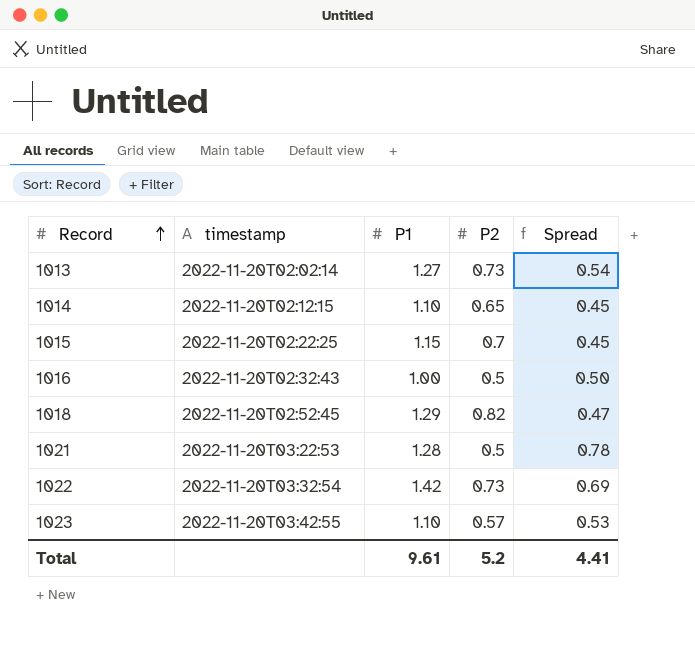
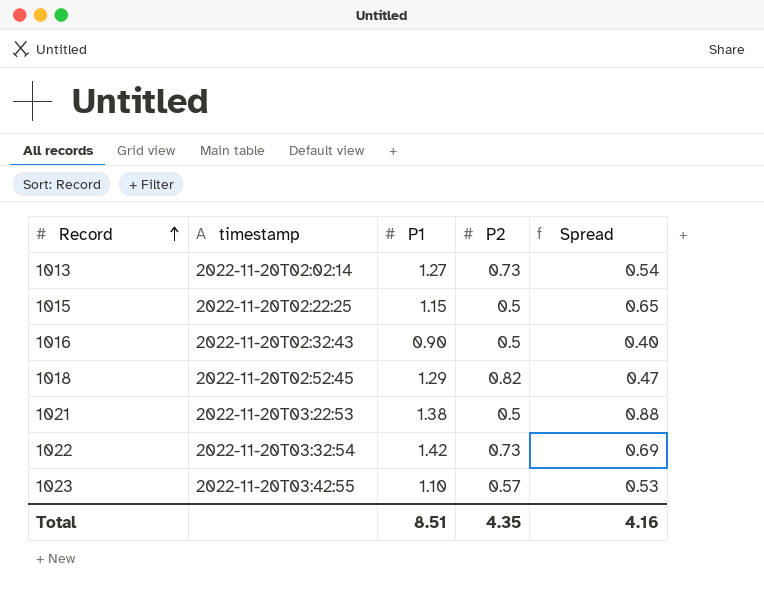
row 1014: 2022-11-20T02:12:15 | 1.10 | 0.65 | 0.45 -> none
1015 | P2: 0.7 -> 0.5
1015 | Spread: 0.45 -> 0.65
1016 | P1: 1.00 -> 0.90
1016 | Spread: 0.50 -> 0.40
1021 | P1: 1.28 -> 1.38
1021 | Spread: 0.78 -> 0.88
Total | P1: 9.61 -> 8.51
Total | P2: 5.2 -> 4.35
Total | Spread: 4.41 -> 4.16

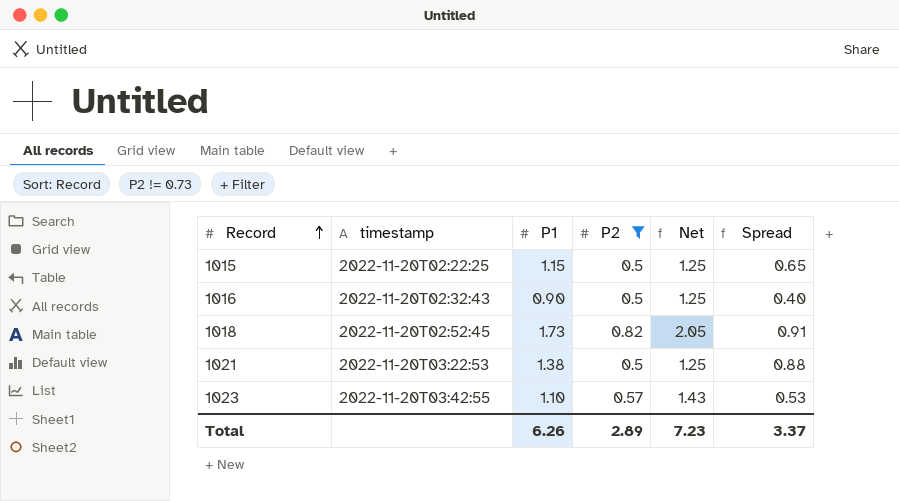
filter: none -> P2 != 0.73
column Net | formula: none -> [P2] * 2.5
1018 | P1: 1.29 -> 1.73
1018 | Spread: 0.47 -> 0.91
Total | P1: 8.51 -> 6.26
Total | P2: 4.35 -> 2.89
Total | Spread: 4.16 -> 3.37

